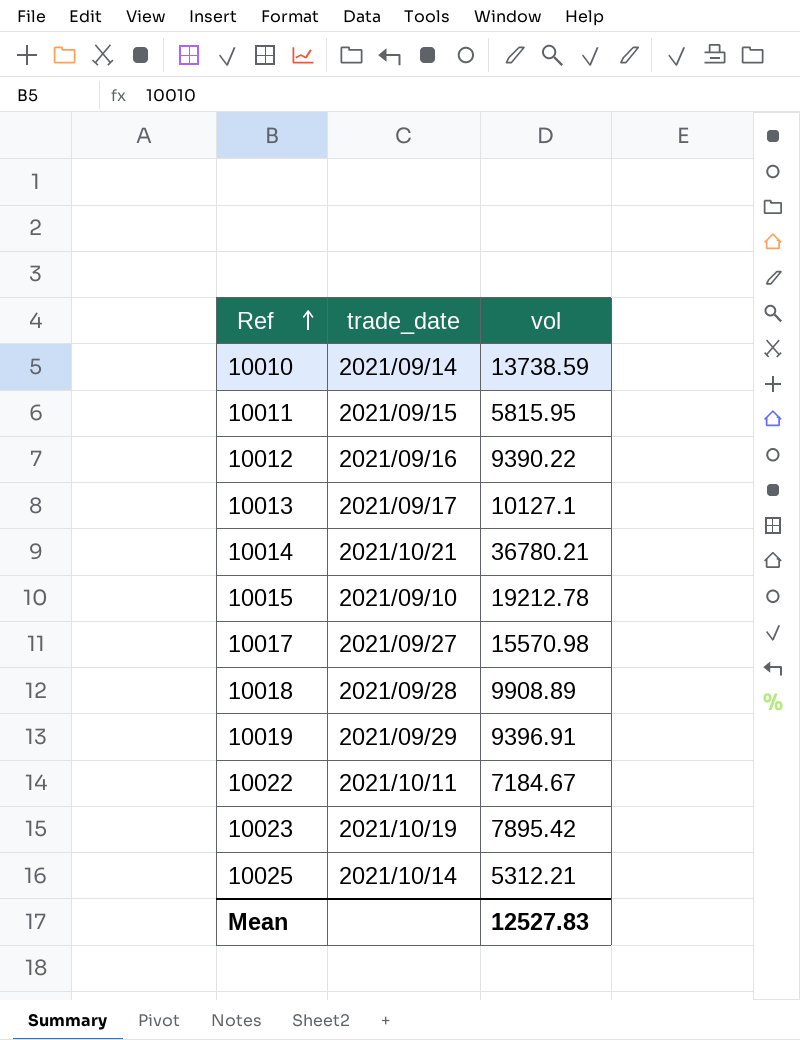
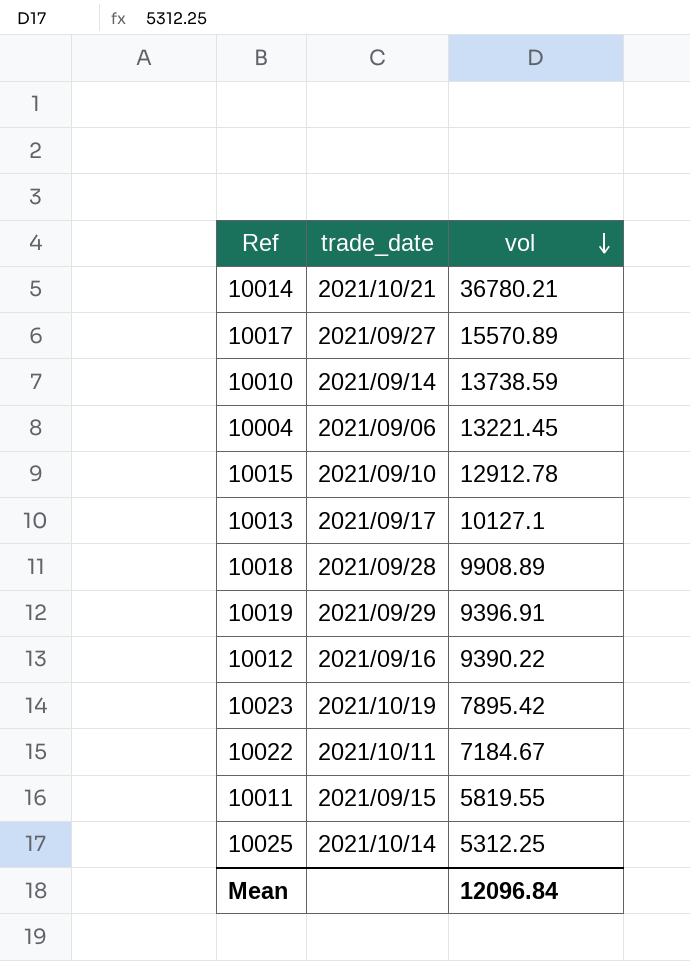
row order: Ref ascending -> vol descending
10017 | vol: 15570.98 -> 15570.89
row 10004: none -> 2021/09/06 | 13221.45
10015 | vol: 19212.78 -> 12912.78
10011 | vol: 5815.95 -> 5819.55
10025 | vol: 5312.21 -> 5312.25
Mean | vol: 12527.83 -> 12096.84

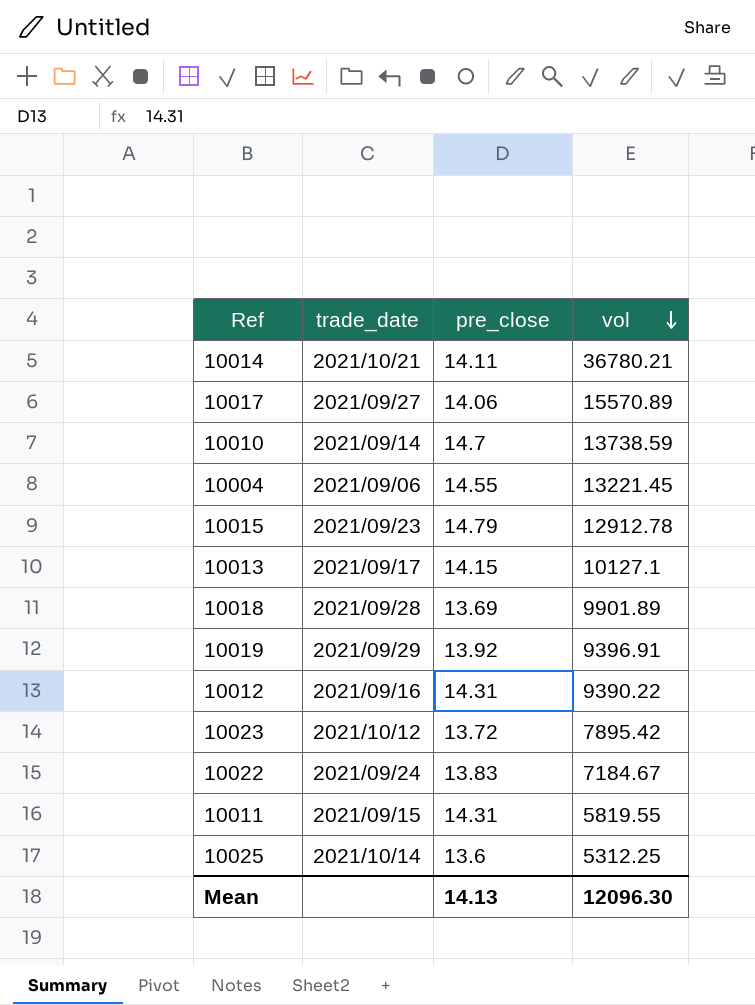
column pre_close | position: none -> 3
10015 | trade_date: 2021/09/10 -> 2021/09/23
10018 | vol: 9908.89 -> 9901.89
10023 | trade_date: 2021/10/19 -> 2021/10/12
10022 | trade_date: 2021/10/11 -> 2021/09/24
Mean | vol: 12096.84 -> 12096.30

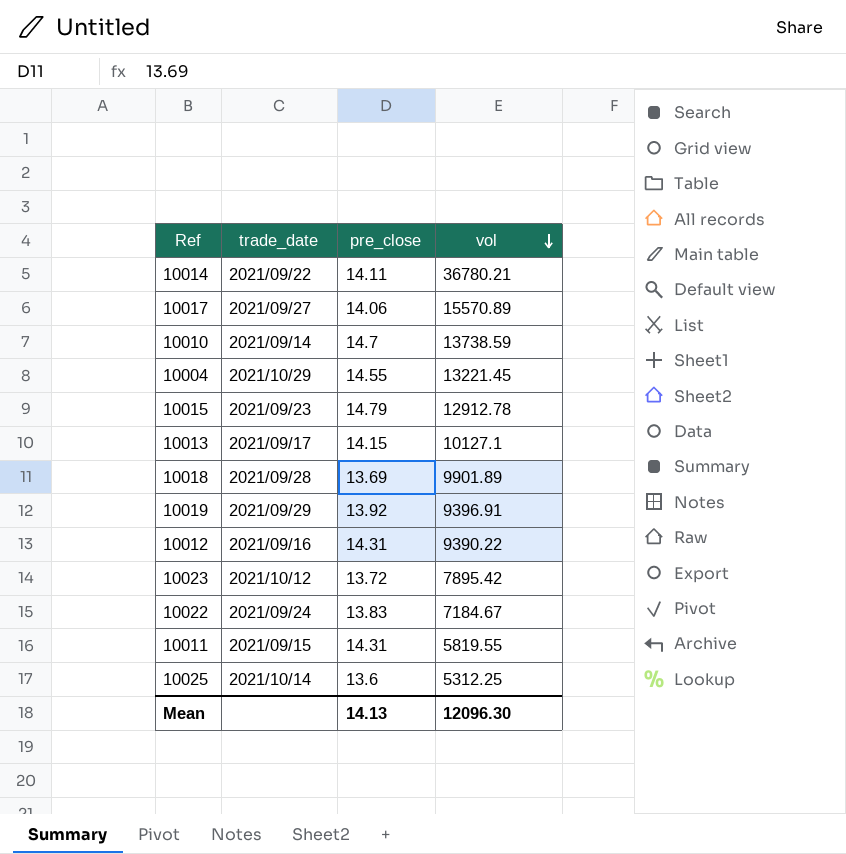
10014 | trade_date: 2021/10/21 -> 2021/09/22
10004 | trade_date: 2021/09/06 -> 2021/10/29

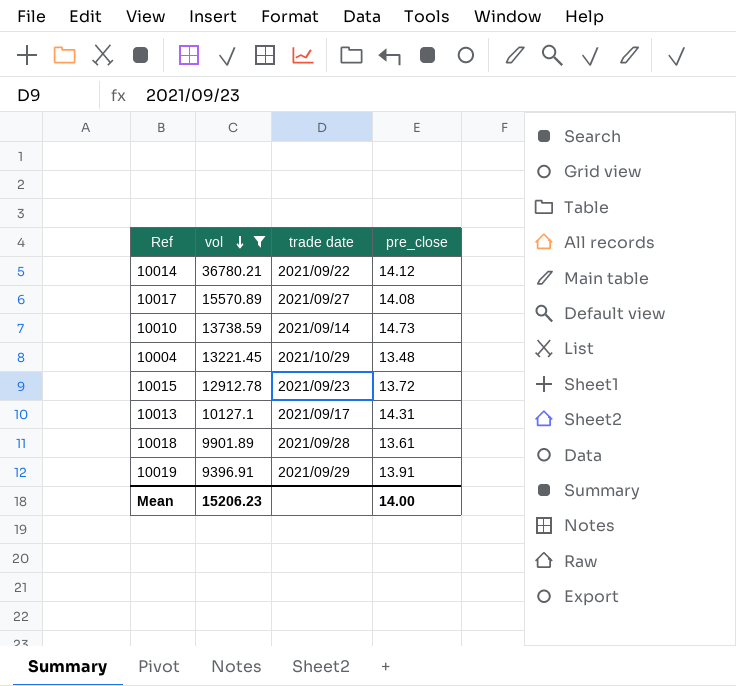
filter: none -> vol >= 9396.91
column vol | position: 4 -> 2
column name: trade_date -> trade date
10014 | pre_close: 14.11 -> 14.12
10017 | pre_close: 14.06 -> 14.08
10010 | pre_close: 14.7 -> 14.73
10004 | pre_close: 14.55 -> 13.48
10015 | pre_close: 14.79 -> 13.72
10013 | pre_close: 14.15 -> 14.31
10018 | pre_close: 13.69 -> 13.61
10019 | pre_close: 13.92 -> 13.91
Mean | vol: 12096.30 -> 15206.23
Mean | pre_close: 14.13 -> 14.00

